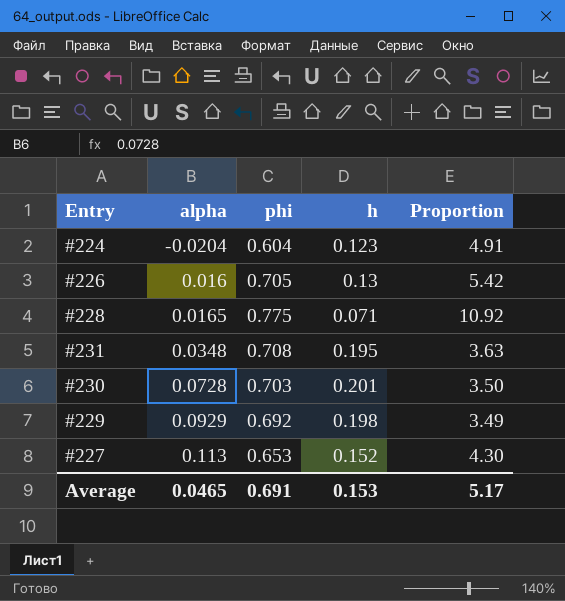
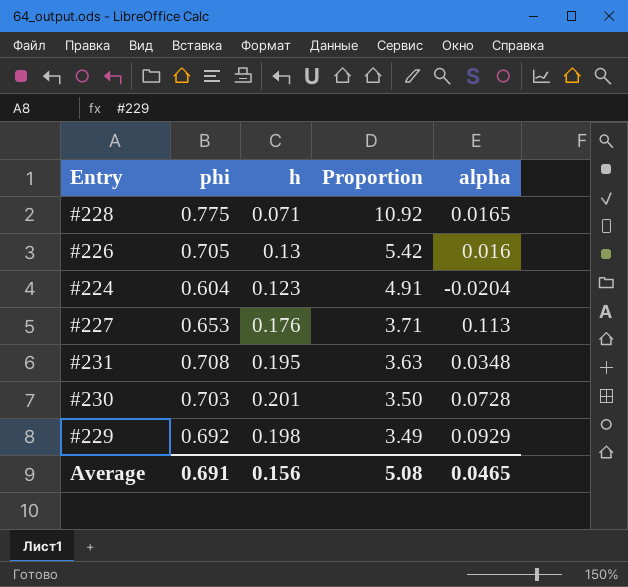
row order: alpha ascending -> Proportion descending
column alpha | position: 2 -> 5
#227 | h: 0.152 -> 0.176
#227 | Proportion: 4.30 -> 3.71
Average | h: 0.153 -> 0.156
Average | Proportion: 5.17 -> 5.08

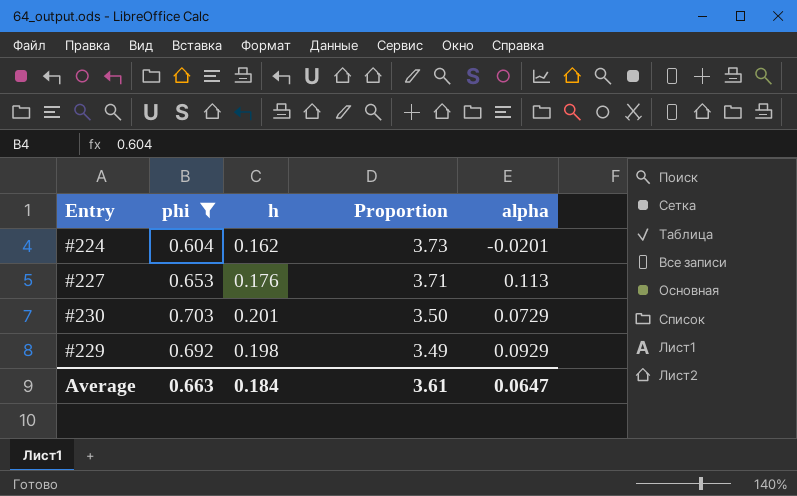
filter: none -> phi <= 0.703
#224 | h: 0.123 -> 0.162
#224 | Proportion: 4.91 -> 3.73
#224 | alpha: -0.0204 -> -0.0201
#230 | alpha: 0.0728 -> 0.0729
Average | phi: 0.691 -> 0.663
Average | h: 0.156 -> 0.184
Average | Proportion: 5.08 -> 3.61
Average | alpha: 0.0465 -> 0.0647

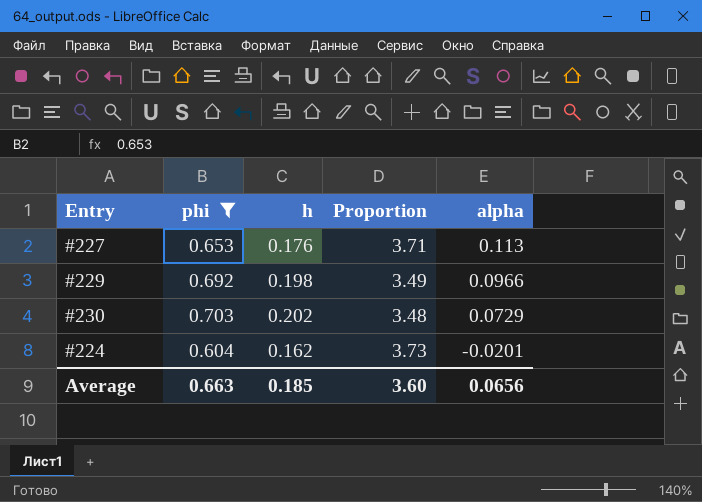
row order: Proportion descending -> alpha descending
#229 | alpha: 0.0929 -> 0.0966
#230 | h: 0.201 -> 0.202
#230 | Proportion: 3.50 -> 3.48
Average | h: 0.184 -> 0.185
Average | Proportion: 3.61 -> 3.60
Average | alpha: 0.0647 -> 0.0656

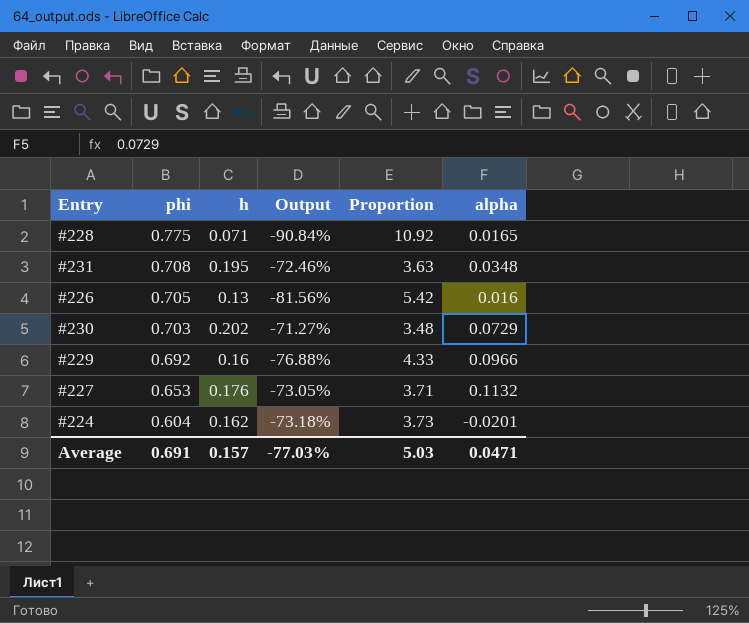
filter: phi <= 0.703 -> none
row order: alpha descending -> phi descending
column Output | formula: none -> ([h] - [phi]) / [phi]
#229 | h: 0.198 -> 0.16
#229 | Proportion: 3.49 -> 4.33
#227 | alpha: 0.113 -> 0.1132
Average | phi: 0.663 -> 0.691
Average | h: 0.185 -> 0.157
Average | Proportion: 3.60 -> 5.03
Average | alpha: 0.0656 -> 0.0471

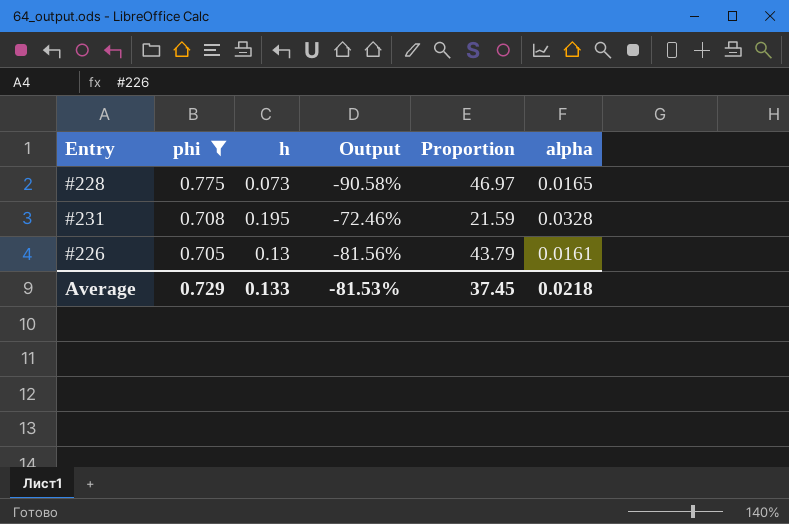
filter: none -> phi >= 0.705
column Proportion | formula: [phi] / [h] -> [phi] / [alpha]
#228 | h: 0.071 -> 0.073
#228 | Output: -90.84% -> -90.58%
#231 | alpha: 0.0348 -> 0.0328
#226 | alpha: 0.016 -> 0.0161
Average | phi: 0.691 -> 0.729
Average | h: 0.157 -> 0.133
Average | Output: -77.03% -> -81.53%
Average | Proportion: 5.03 -> 37.45
Average | alpha: 0.0471 -> 0.0218

